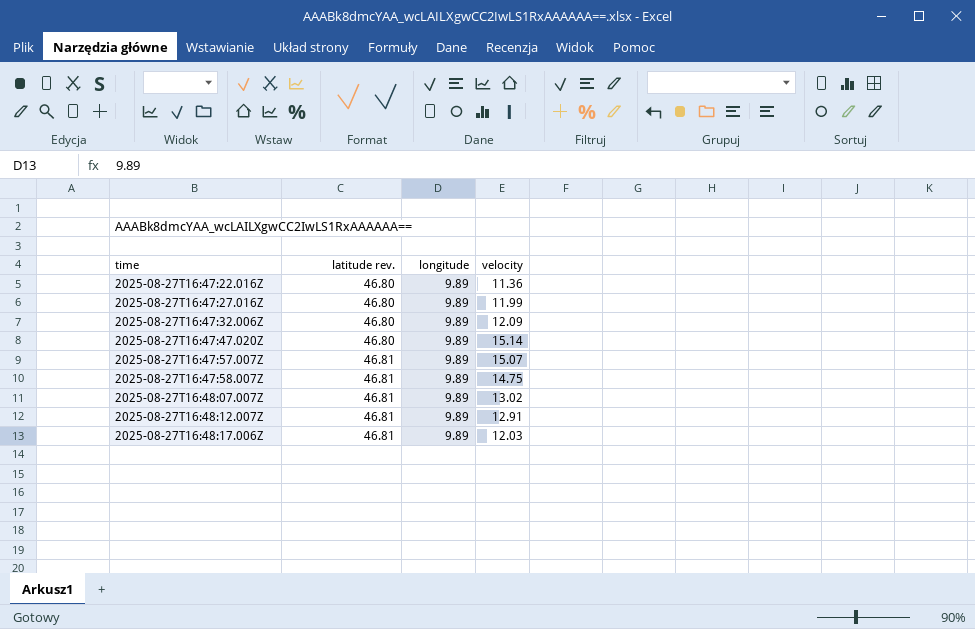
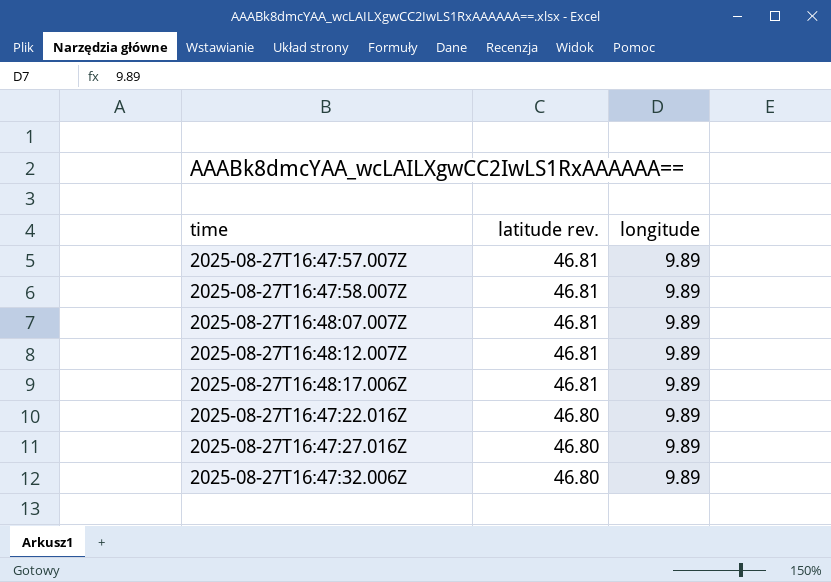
row order: time ascending -> latitude rev. descending
column velocity | position: 4 -> none
row 2025-08-27T16:47:47.020Z: 46.80 | 9.89 | 15.14 -> none

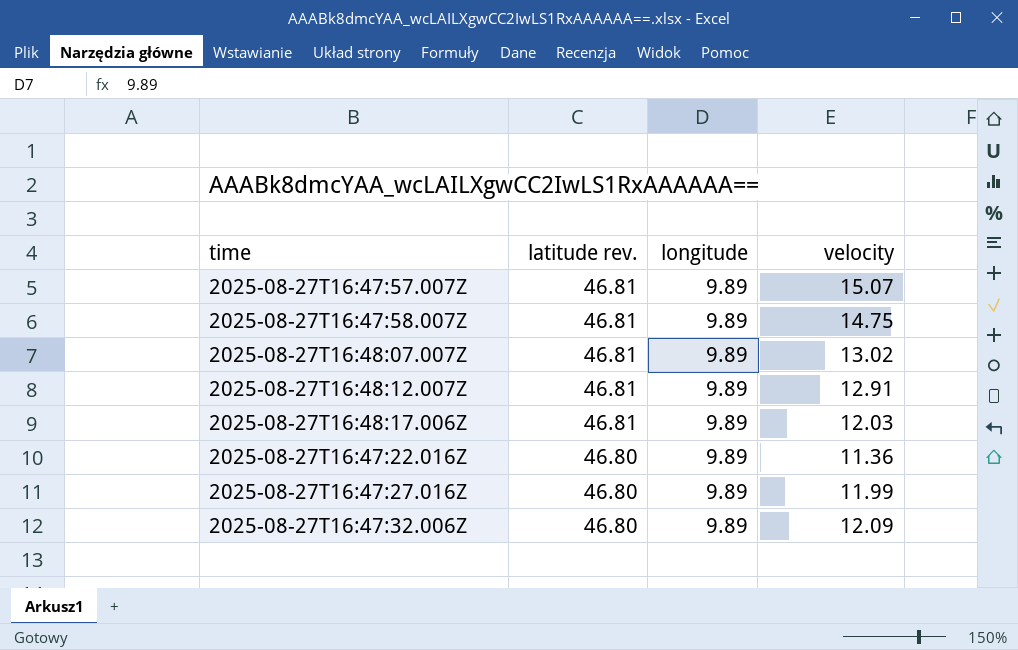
column velocity | position: none -> 4

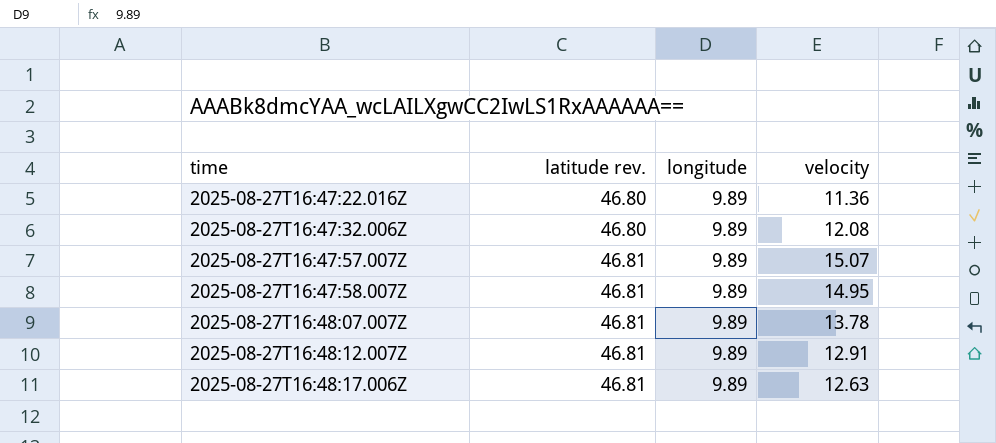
row order: latitude rev. descending -> time ascending
row 2025-08-27T16:47:27.016Z: 46.80 | 9.89 | 11.99 -> none
2025-08-27T16:47:32.006Z | velocity: 12.09 -> 12.08
2025-08-27T16:47:58.007Z | velocity: 14.75 -> 14.95
2025-08-27T16:48:07.007Z | velocity: 13.02 -> 13.78
2025-08-27T16:48:17.006Z | velocity: 12.03 -> 12.63

